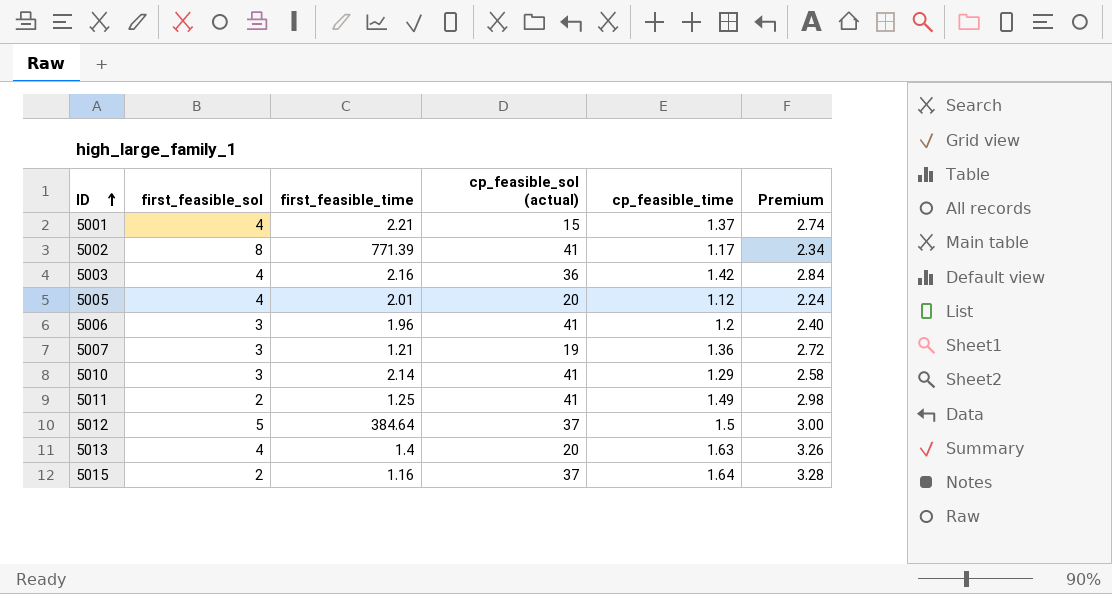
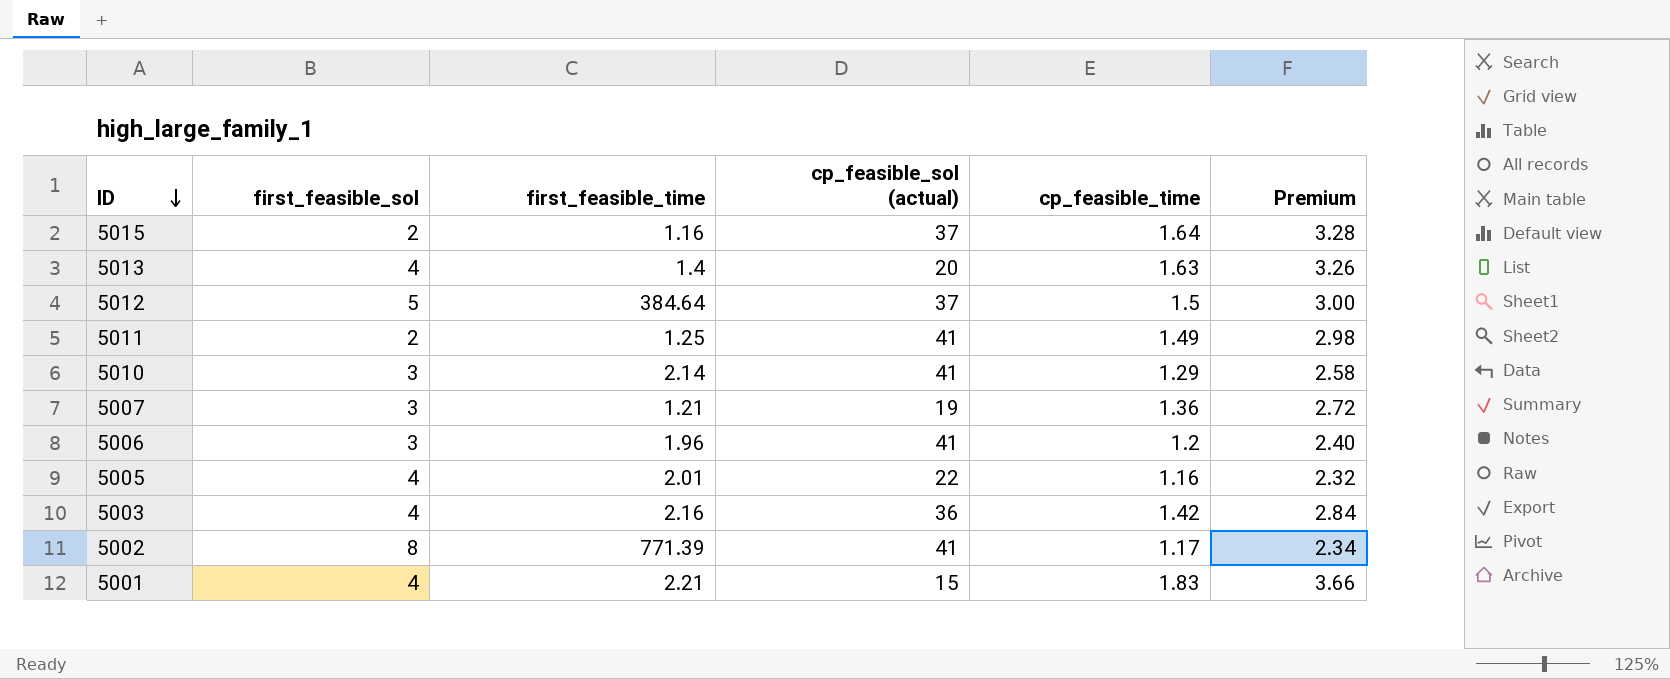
row order: ID ascending -> ID descending
5005 | cp_feasible_sol (actual): 20 -> 22
5005 | cp_feasible_time: 1.12 -> 1.16
5005 | Premium: 2.24 -> 2.32
5001 | cp_feasible_time: 1.37 -> 1.83
5001 | Premium: 2.74 -> 3.66

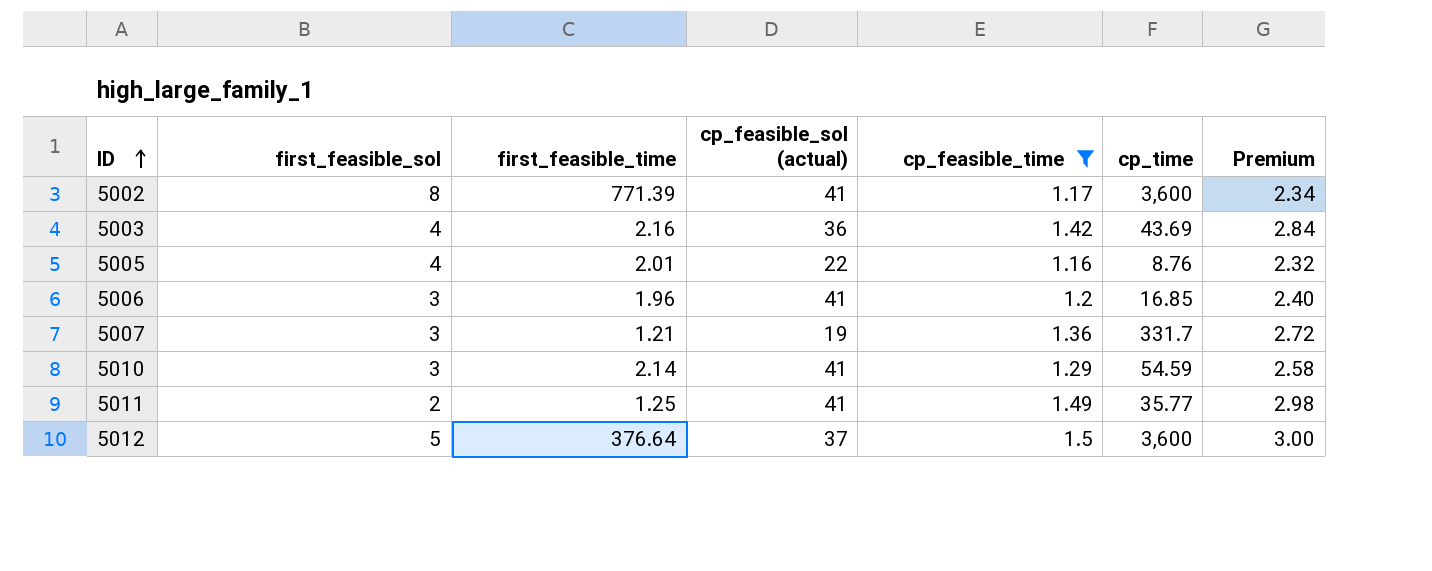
filter: none -> cp_feasible_time <= 1.5
row order: ID descending -> ID ascending
column cp_time | position: none -> 6
5012 | first_feasible_time: 384.64 -> 376.64

